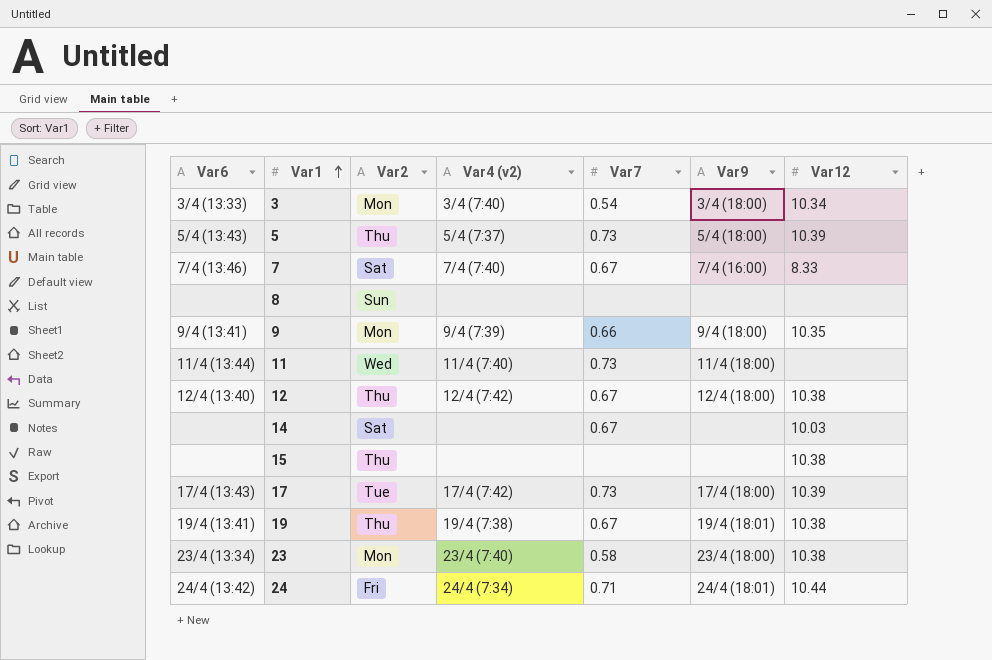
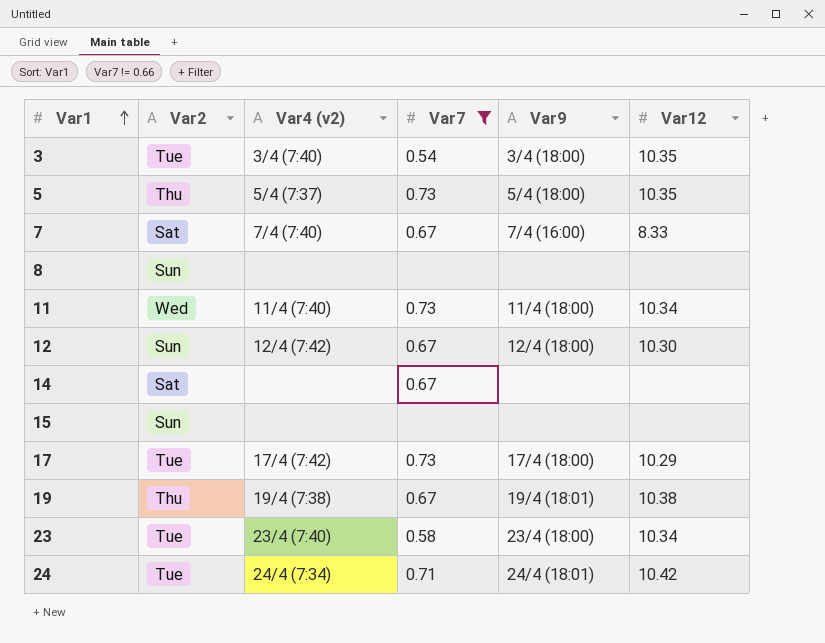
filter: none -> Var7 != 0.66
column Var6 | position: 1 -> none
3 | Var2: Mon -> Tue
3 | Var12: 10.34 -> 10.35
5 | Var12: 10.39 -> 10.35
11 | Var12: none -> 10.34
12 | Var2: Thu -> Sun
12 | Var12: 10.38 -> 10.30
14 | Var12: 10.03 -> none
15 | Var2: Thu -> Sun
15 | Var12: 10.38 -> none
17 | Var12: 10.39 -> 10.29
23 | Var2: Mon -> Tue
23 | Var12: 10.38 -> 10.34
24 | Var2: Fri -> Tue
24 | Var12: 10.44 -> 10.42

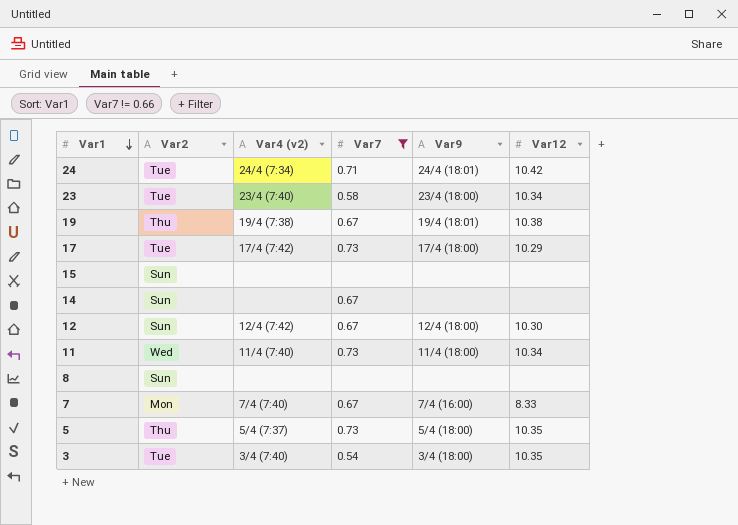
row order: Var1 ascending -> Var1 descending
14 | Var2: Sat -> Sun
7 | Var2: Sat -> Mon

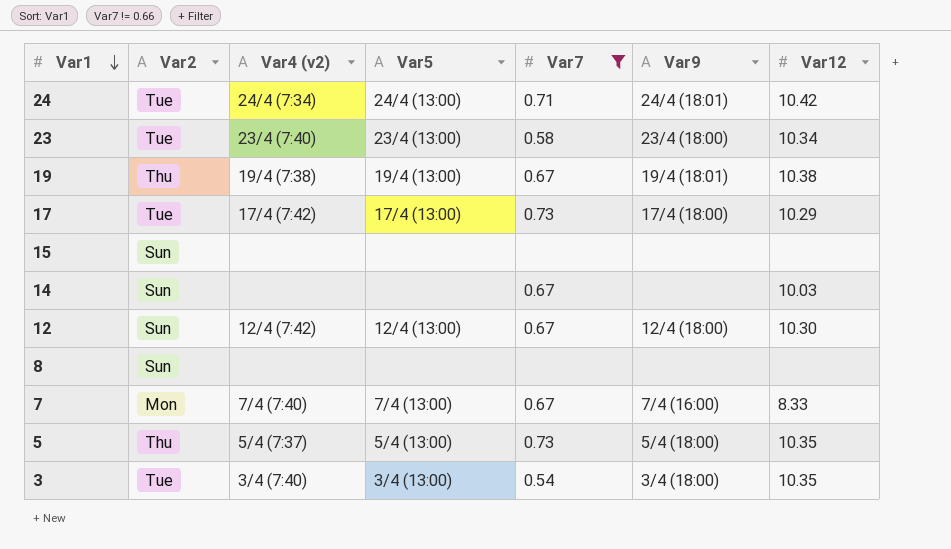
column Var5 | position: none -> 4
row 11: Wed | 11/4 (7:40) | 0.73 | 11/4 (18:00) | 10.34 -> none
14 | Var12: none -> 10.03

